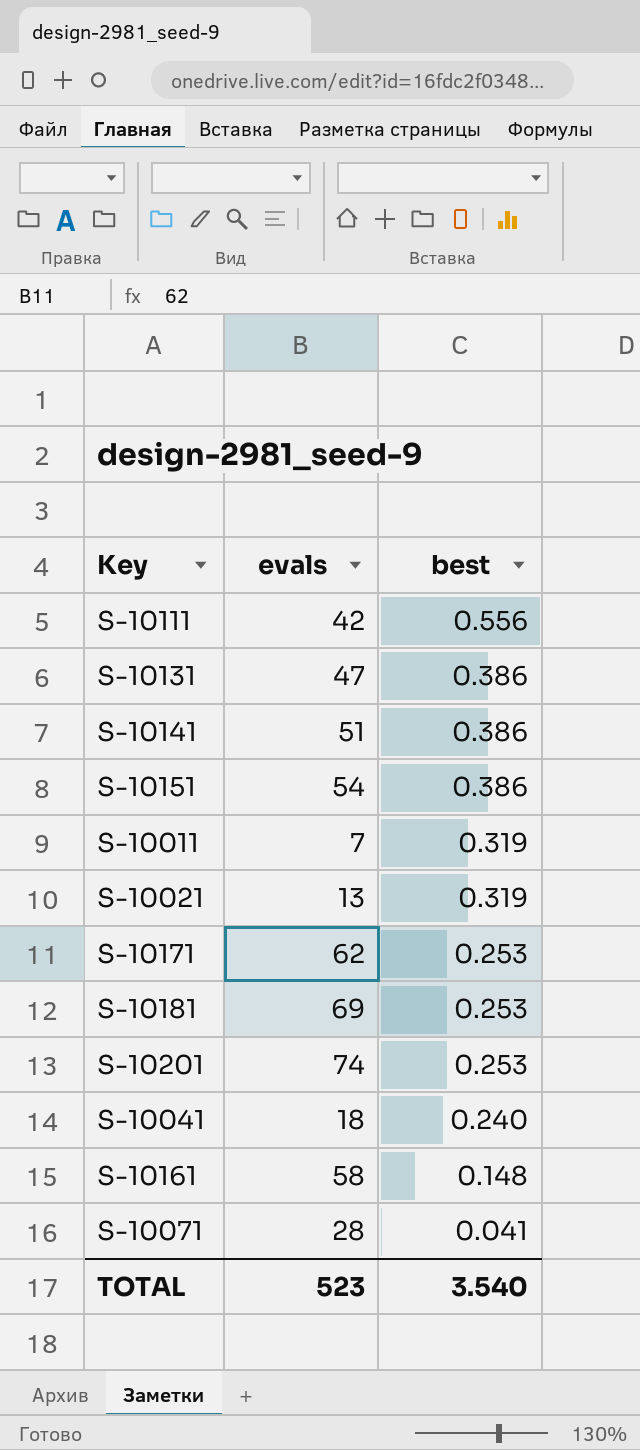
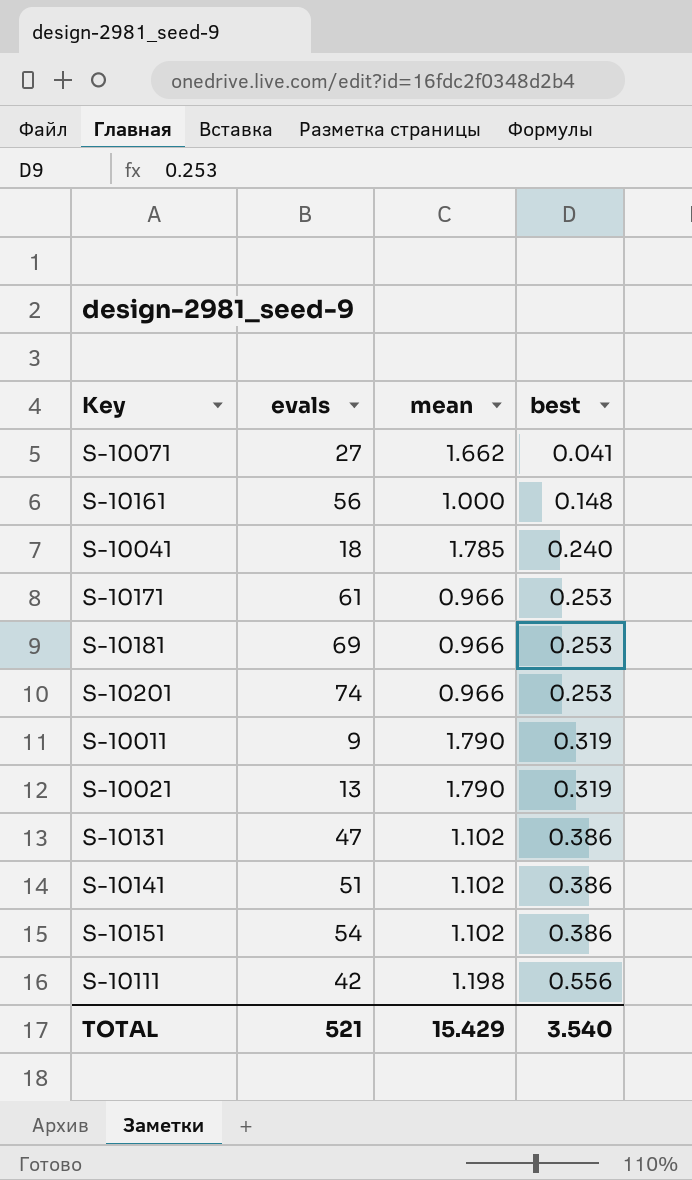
row order: best descending -> best ascending
column mean | position: none -> 3
S-10071 | evals: 28 -> 27
S-10161 | evals: 58 -> 56
S-10171 | evals: 62 -> 61
S-10011 | evals: 7 -> 9
TOTAL | evals: 523 -> 521

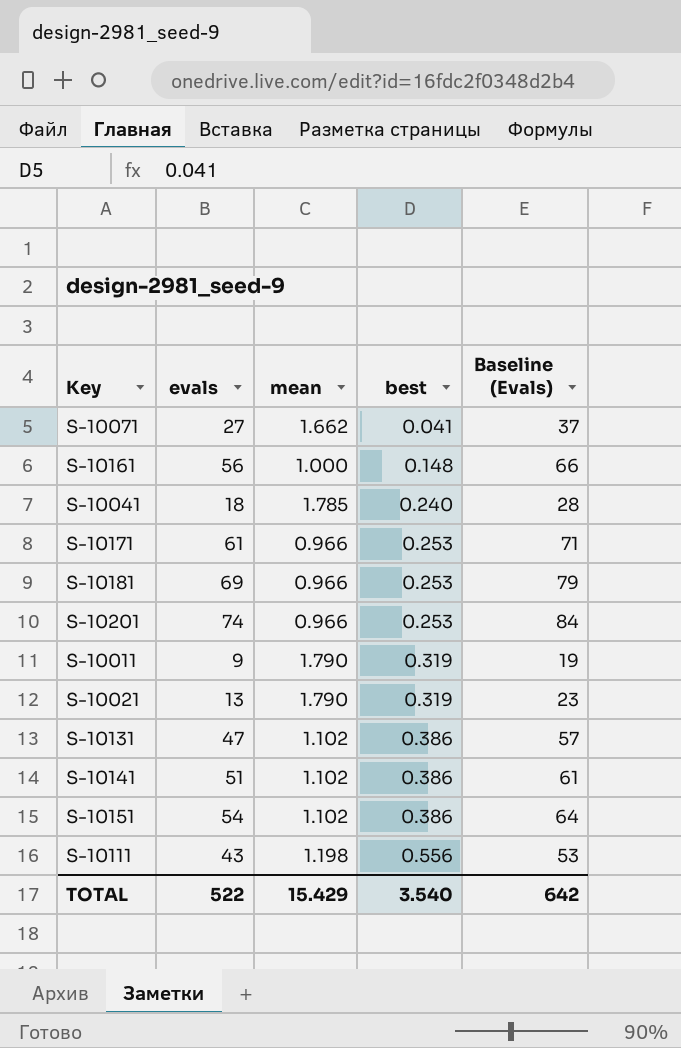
column Baseline (Evals) | formula: none -> [evals] + 10
S-10111 | evals: 42 -> 43
TOTAL | evals: 521 -> 522

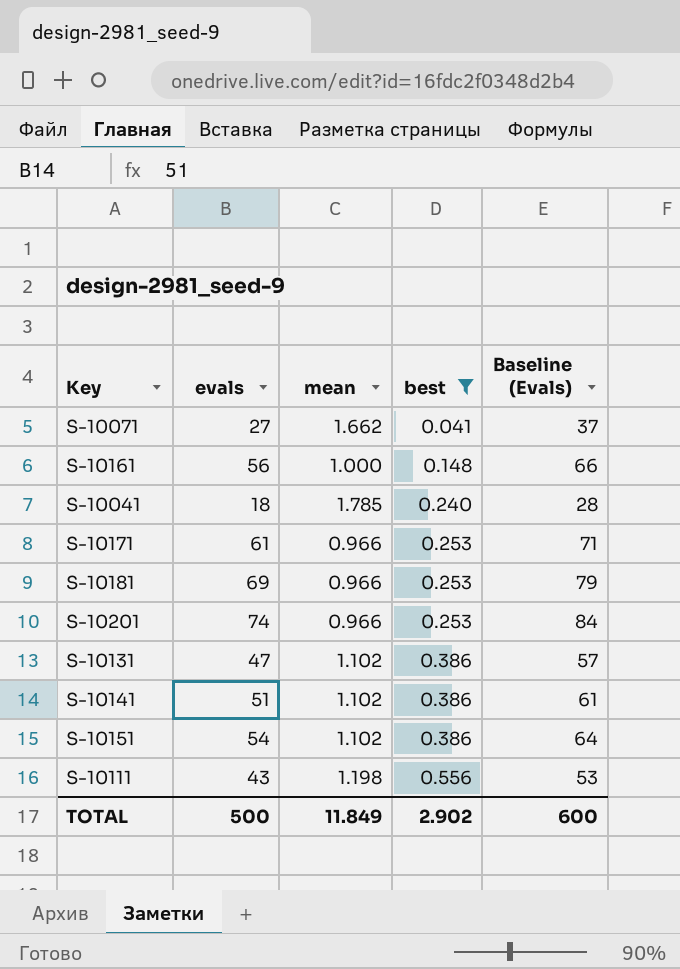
filter: none -> best != 0.319
TOTAL | evals: 522 -> 500
TOTAL | mean: 15.429 -> 11.849
TOTAL | best: 3.540 -> 2.902
TOTAL | Baseline (Evals): 642 -> 600

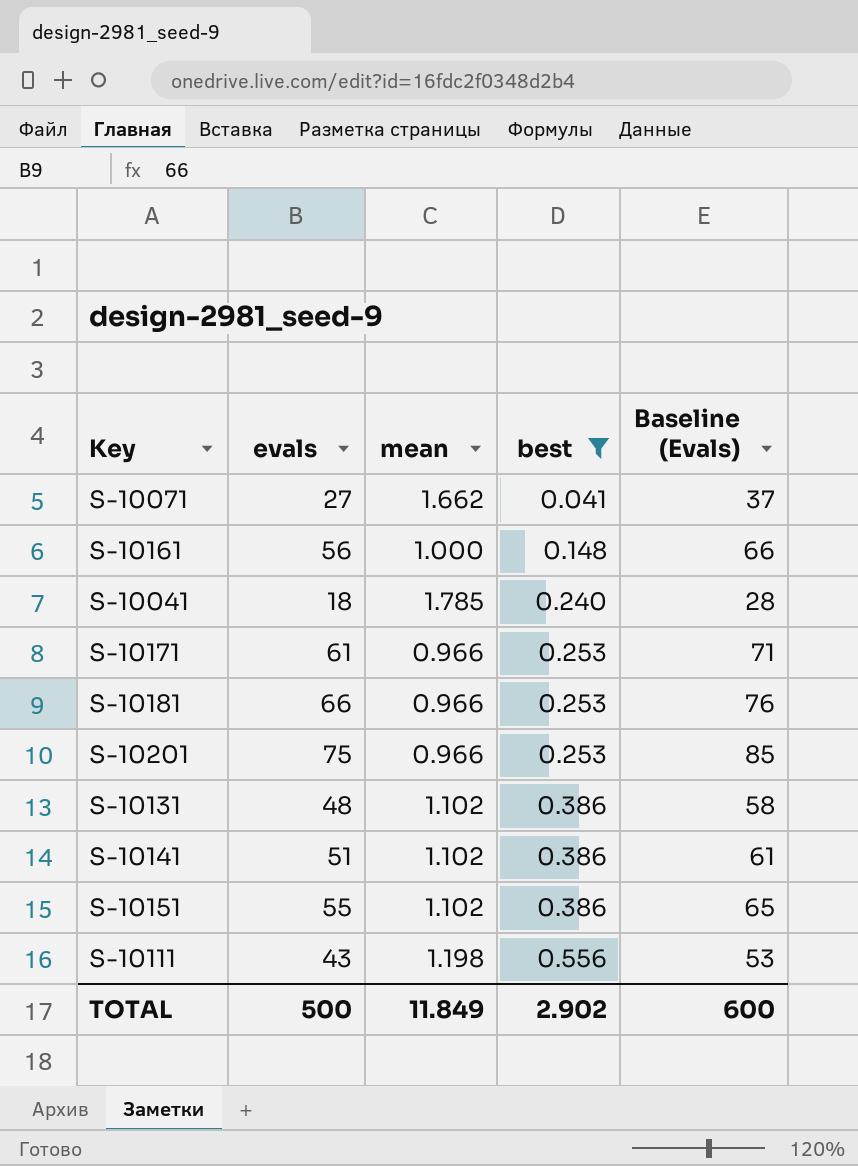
S-10181 | evals: 69 -> 66
S-10181 | Baseline (Evals): 79 -> 76
S-10201 | evals: 74 -> 75
S-10201 | Baseline (Evals): 84 -> 85
S-10131 | evals: 47 -> 48
S-10131 | Baseline (Evals): 57 -> 58
S-10151 | evals: 54 -> 55
S-10151 | Baseline (Evals): 64 -> 65

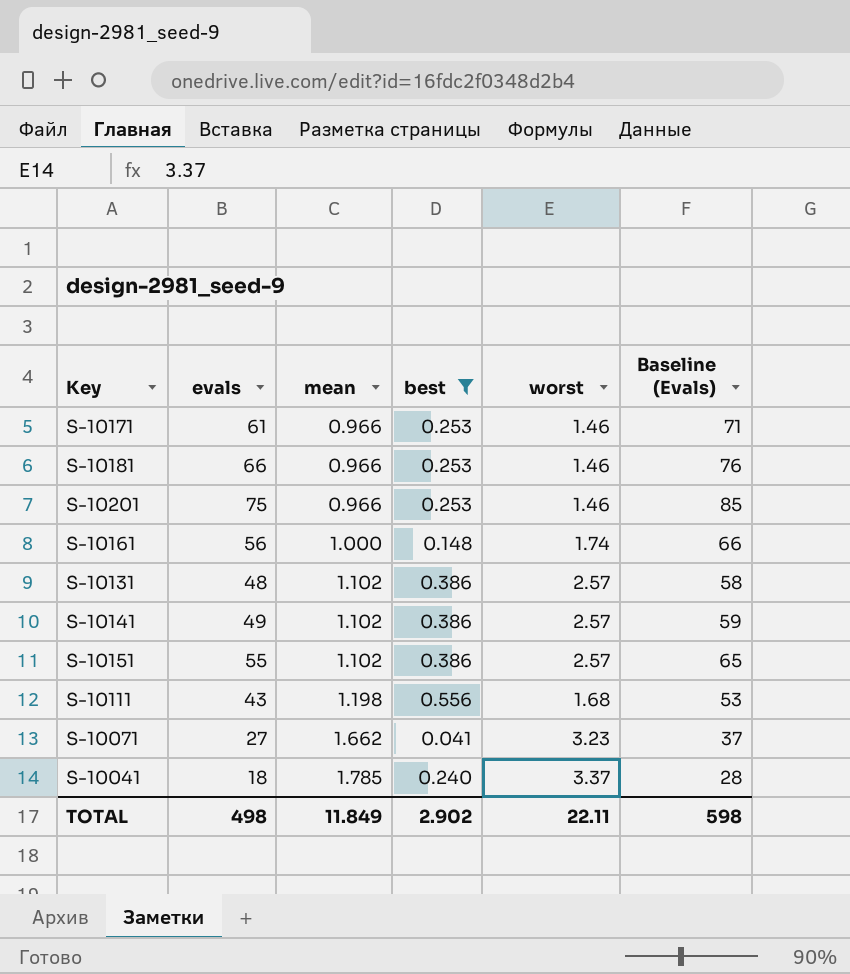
row order: best ascending -> mean ascending
column worst | position: none -> 5
S-10141 | evals: 51 -> 49
S-10141 | Baseline (Evals): 61 -> 59
TOTAL | evals: 500 -> 498
TOTAL | Baseline (Evals): 600 -> 598

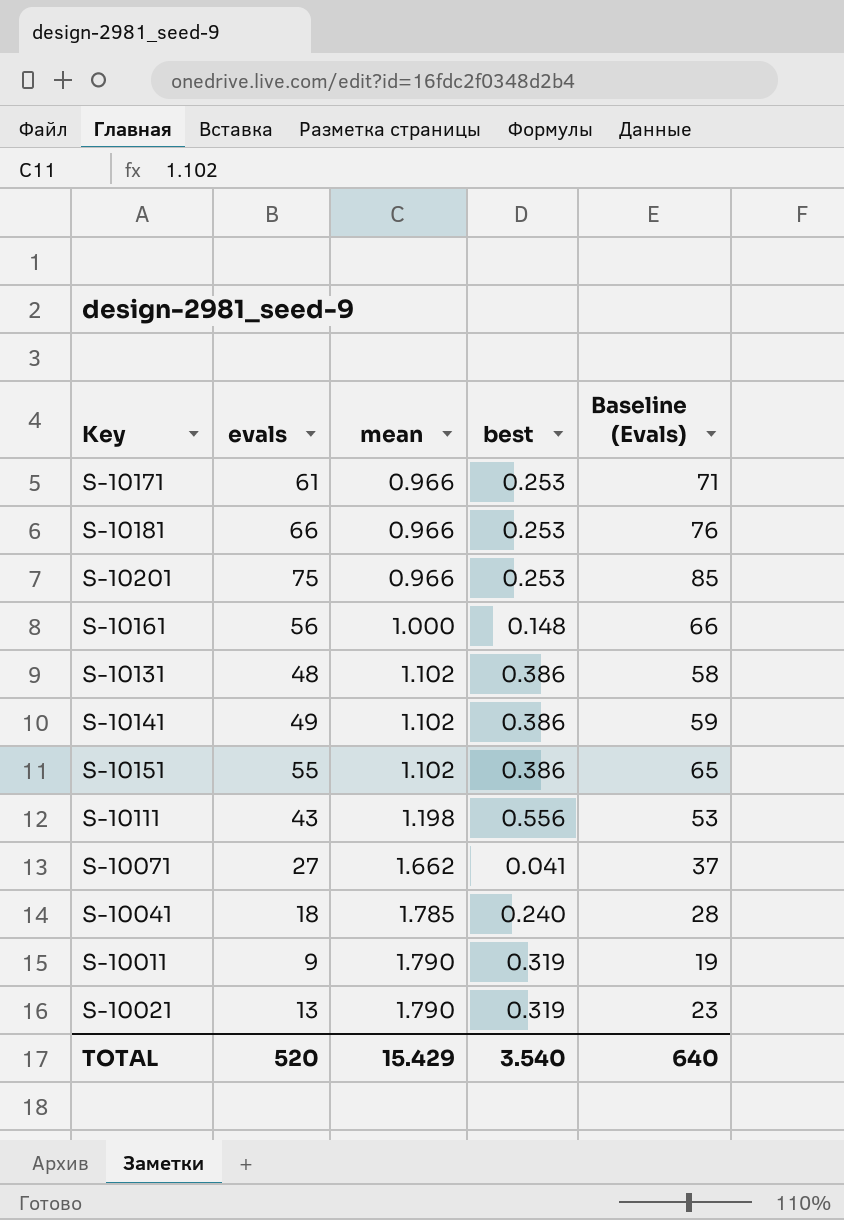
filter: best != 0.319 -> none
column worst | position: 5 -> none
TOTAL | evals: 498 -> 520
TOTAL | mean: 11.849 -> 15.429
TOTAL | best: 2.902 -> 3.540
TOTAL | Baseline (Evals): 598 -> 640

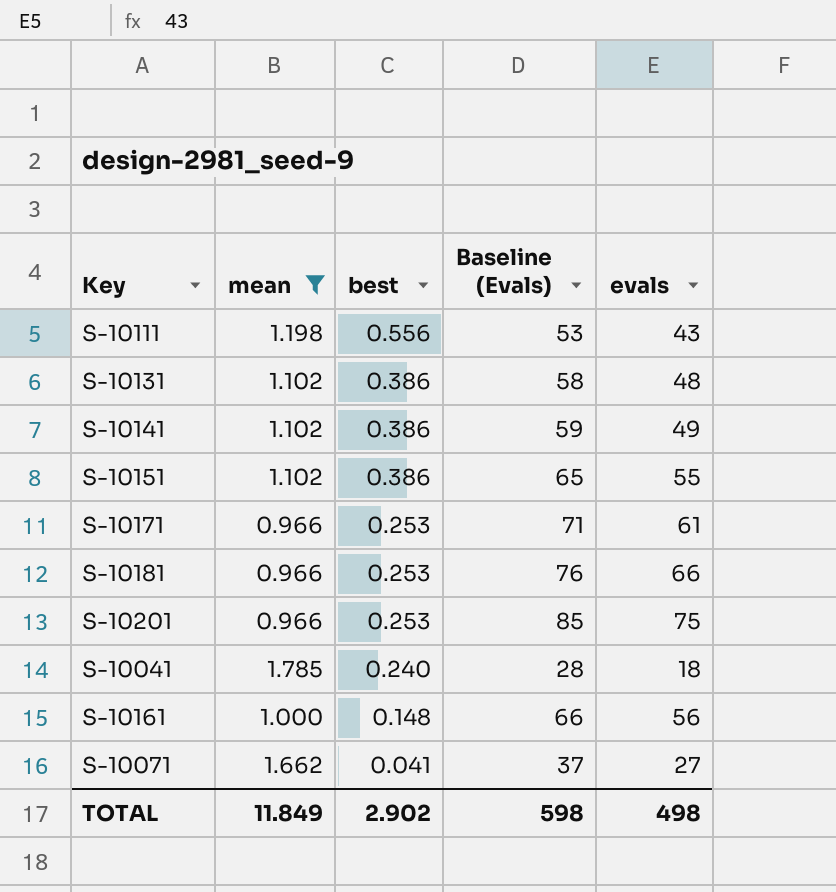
filter: none -> mean != 1.790
row order: mean ascending -> best descending
column evals | position: 2 -> 5
TOTAL | mean: 15.429 -> 11.849
TOTAL | best: 3.540 -> 2.902
TOTAL | Baseline (Evals): 640 -> 598
TOTAL | evals: 520 -> 498

